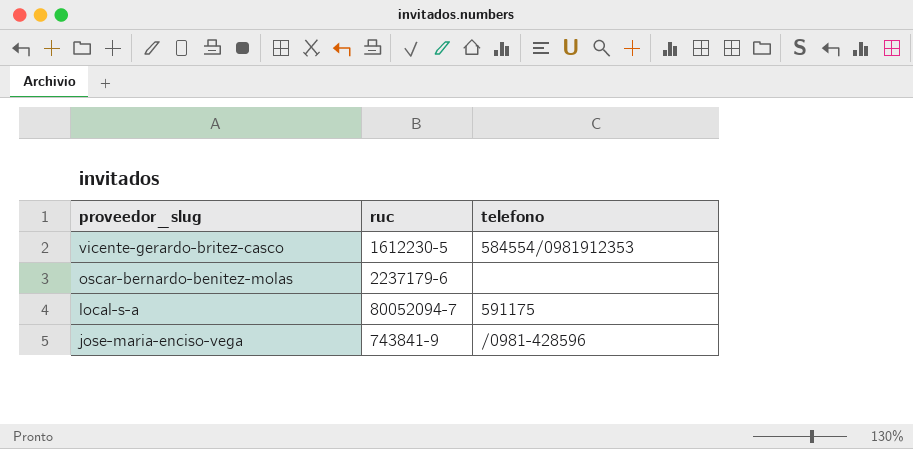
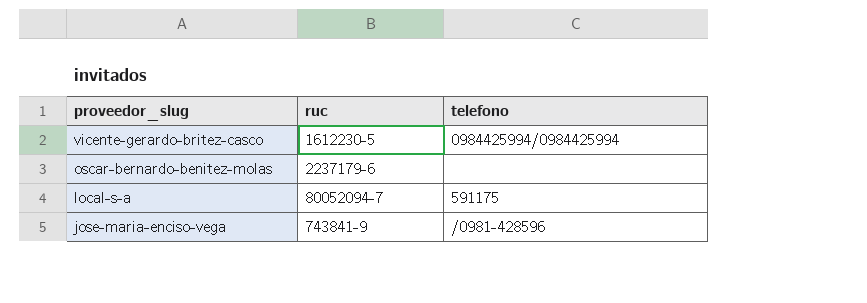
vicente-gerardo-britez-casco | telefono: 584554/0981912353 -> 0984425994/0984425994

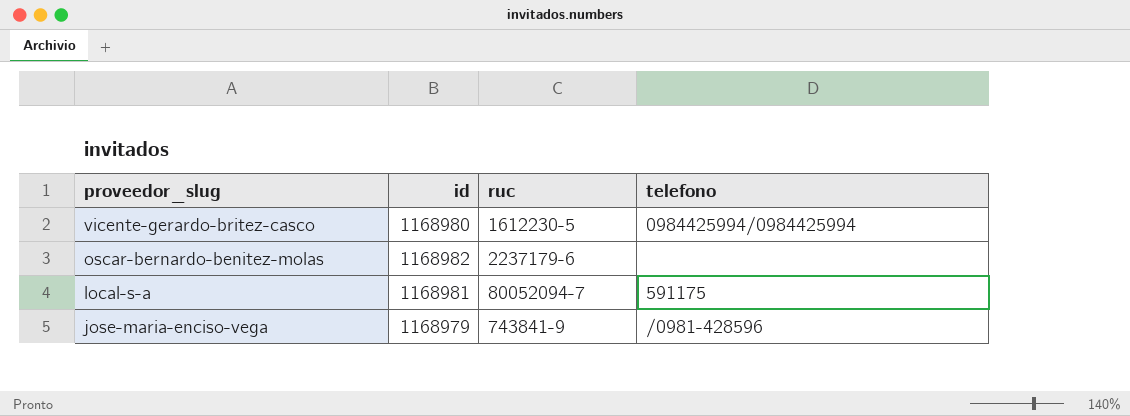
column id | position: none -> 2

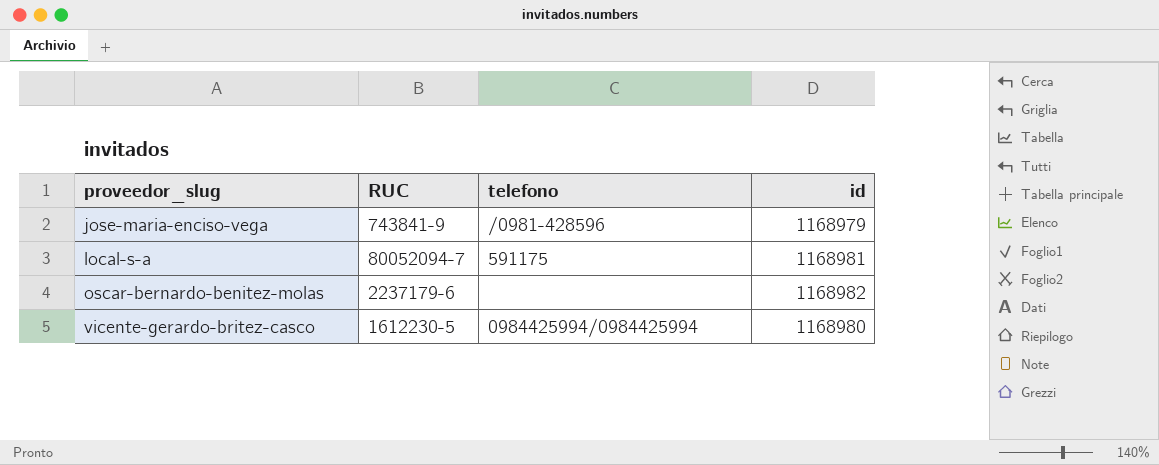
row order: proveedor_slug descending -> proveedor_slug ascending
column name: ruc -> RUC
column id | position: 2 -> 4

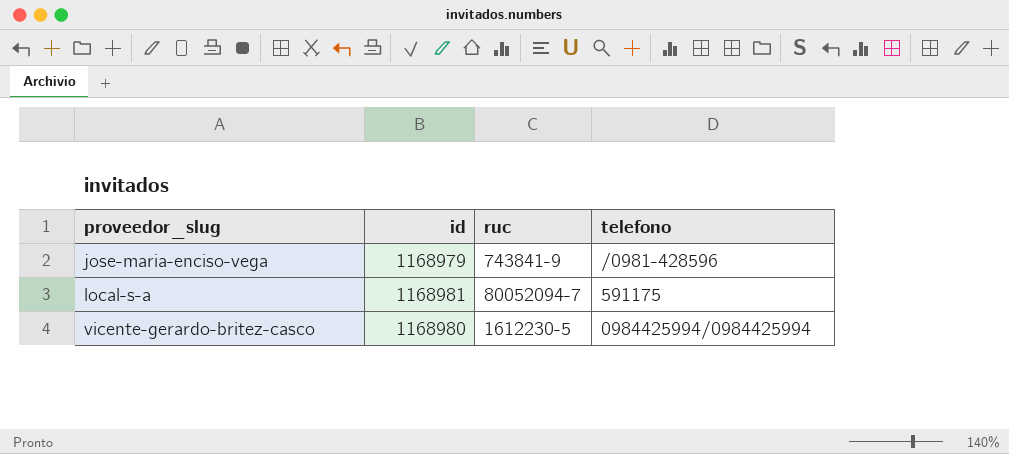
column id | position: 4 -> 2
column name: RUC -> ruc
row oscar-bernardo-benitez-molas: 2237179-6 | none | 1168982 -> none

